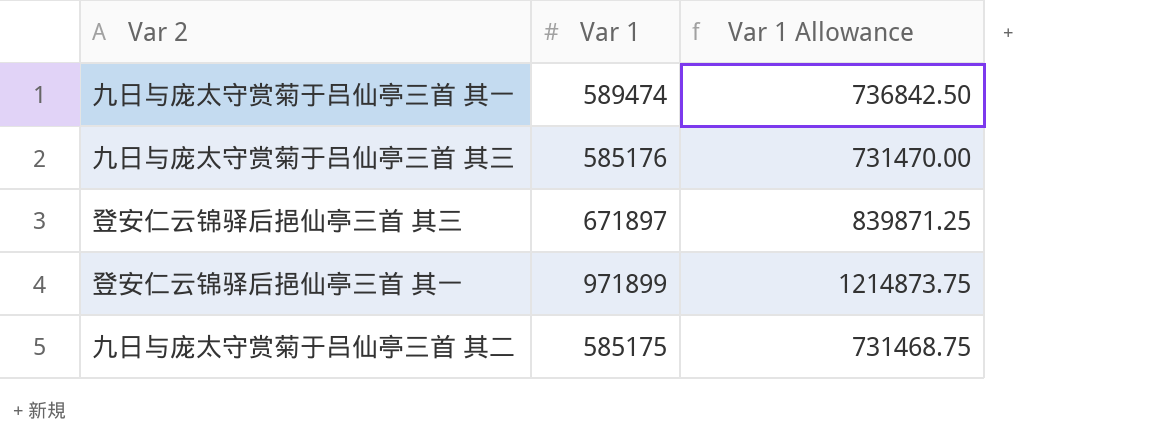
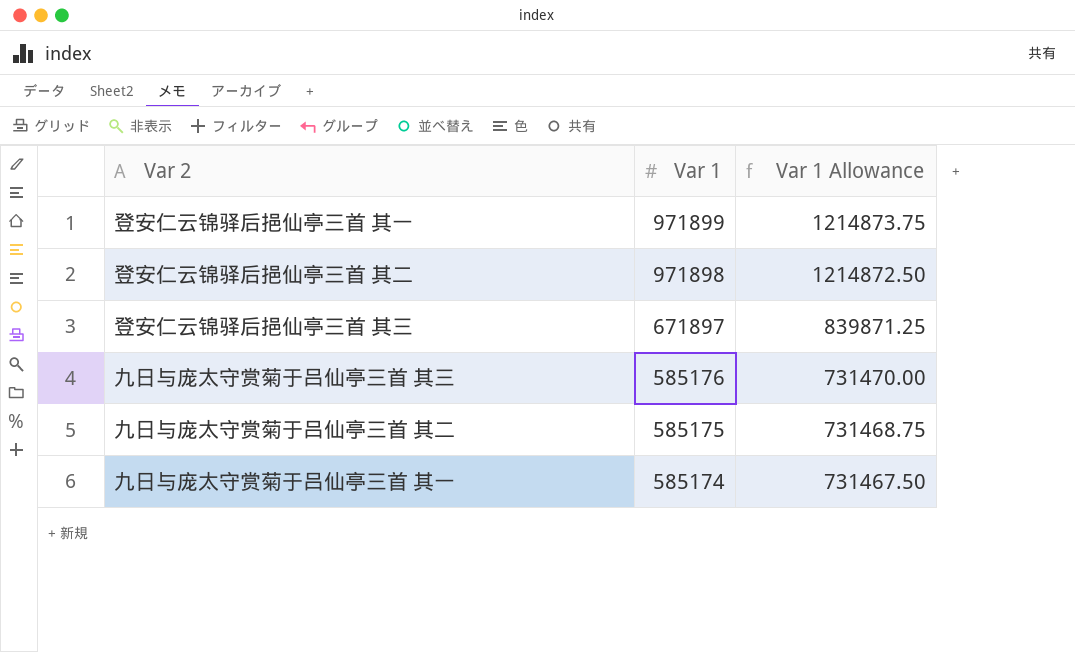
row order: none -> Var 1 descending
row 登安仁云锦驿后挹仙亭三首 其二: none -> 971898 | 1214872.50
九日与庞太守赏菊于吕仙亭三首 其一 | Var 1: 589474 -> 585174
九日与庞太守赏菊于吕仙亭三首 其一 | Var 1 Allowance: 736842.50 -> 731467.50

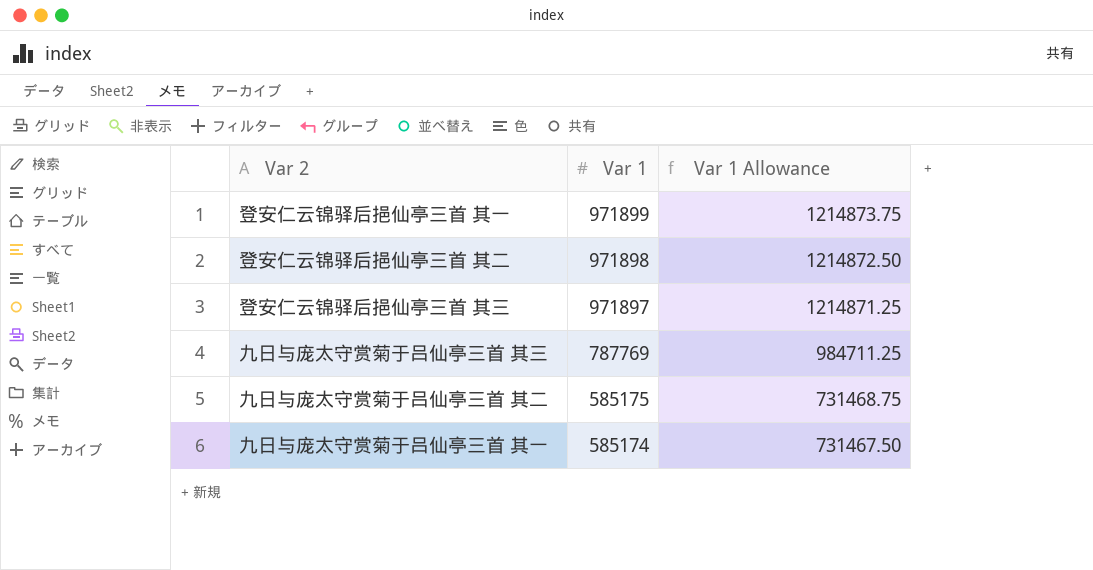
登安仁云锦驿后挹仙亭三首 其三 | Var 1: 671897 -> 971897
登安仁云锦驿后挹仙亭三首 其三 | Var 1 Allowance: 839871.25 -> 1214871.25
九日与庞太守赏菊于吕仙亭三首 其三 | Var 1: 585176 -> 787769
九日与庞太守赏菊于吕仙亭三首 其三 | Var 1 Allowance: 731470.00 -> 984711.25

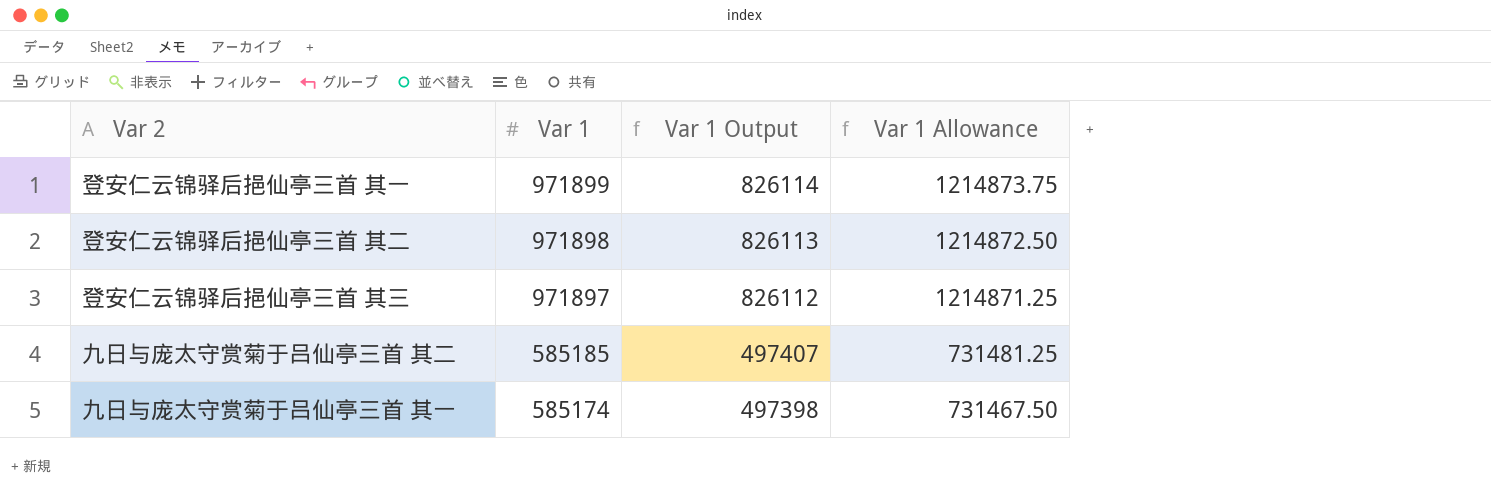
column Var 1 Output | formula: none -> [Var 1] * 0.85
row 九日与庞太守赏菊于吕仙亭三首 其三: 787769 | 984711.25 -> none
九日与庞太守赏菊于吕仙亭三首 其二 | Var 1: 585175 -> 585185
九日与庞太守赏菊于吕仙亭三首 其二 | Var 1 Allowance: 731468.75 -> 731481.25

